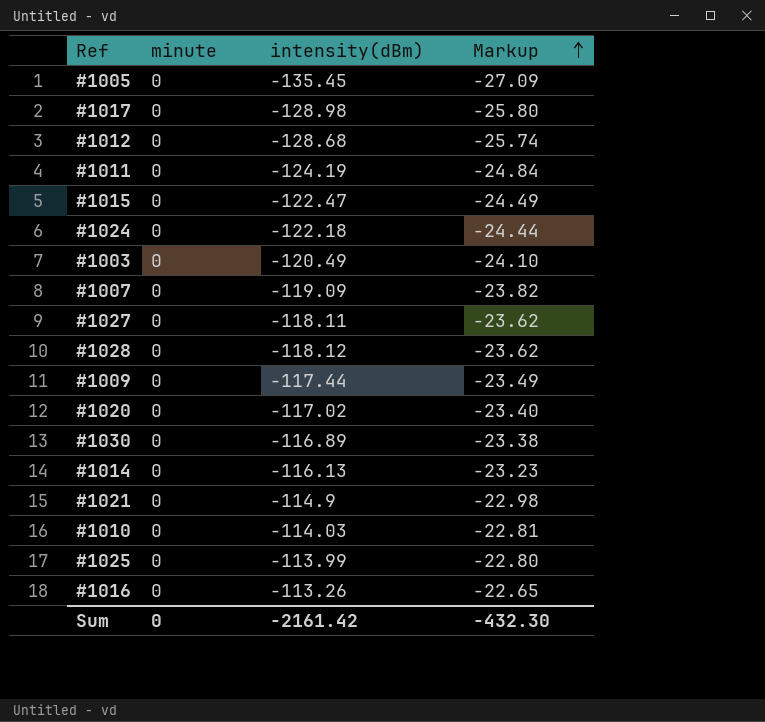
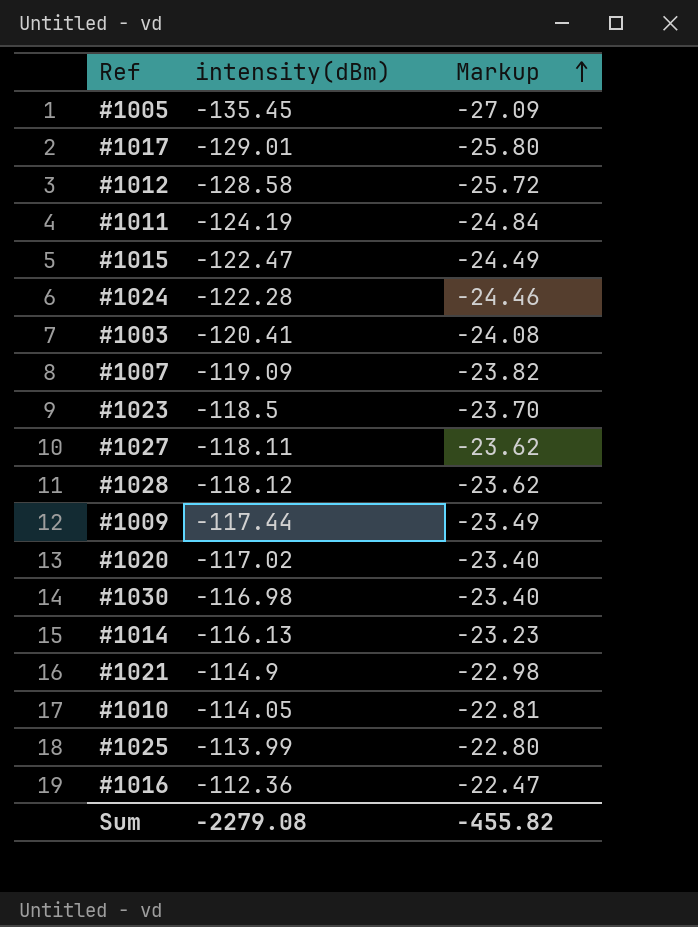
column minute | position: 2 -> none
#1017 | intensity(dBm): -128.98 -> -129.01
#1012 | intensity(dBm): -128.68 -> -128.58
#1012 | Markup: -25.74 -> -25.72
#1024 | intensity(dBm): -122.18 -> -122.28
#1024 | Markup: -24.44 -> -24.46
#1003 | intensity(dBm): -120.49 -> -120.41
#1003 | Markup: -24.10 -> -24.08
row #1023: none -> -118.5 | -23.70
#1030 | intensity(dBm): -116.89 -> -116.98
#1030 | Markup: -23.38 -> -23.40
#1010 | intensity(dBm): -114.03 -> -114.05
#1016 | intensity(dBm): -113.26 -> -112.36
#1016 | Markup: -22.65 -> -22.47
Sum | intensity(dBm): -2161.42 -> -2279.08
Sum | Markup: -432.30 -> -455.82

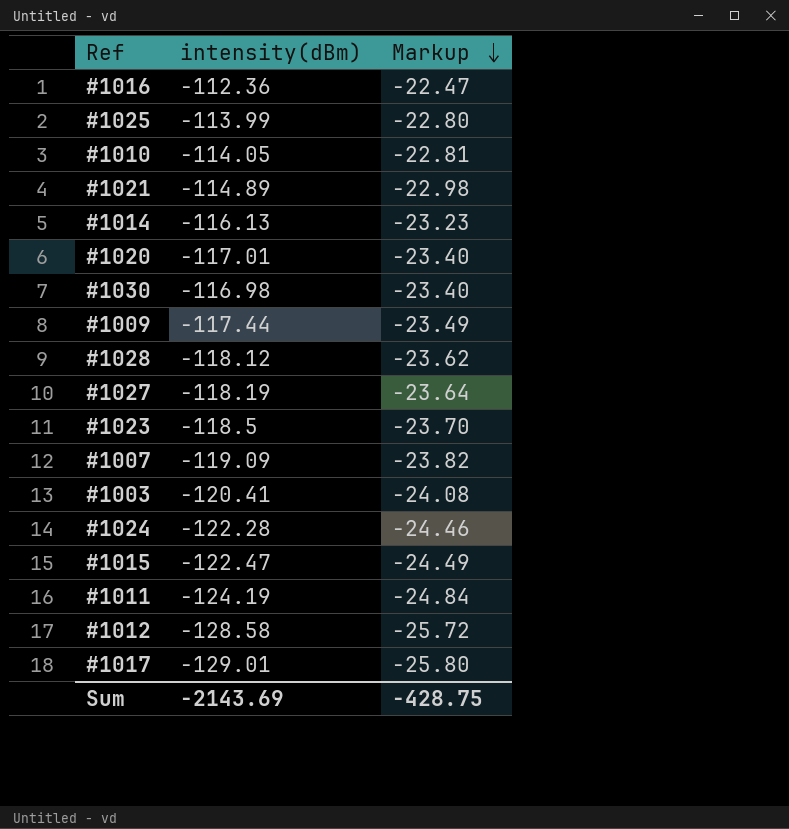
row order: Markup ascending -> Markup descending
row #1005: -135.45 | -27.09 -> none
#1021 | intensity(dBm): -114.9 -> -114.89
#1020 | intensity(dBm): -117.02 -> -117.01
#1027 | intensity(dBm): -118.11 -> -118.19
#1027 | Markup: -23.62 -> -23.64
Sum | intensity(dBm): -2279.08 -> -2143.69
Sum | Markup: -455.82 -> -428.75

